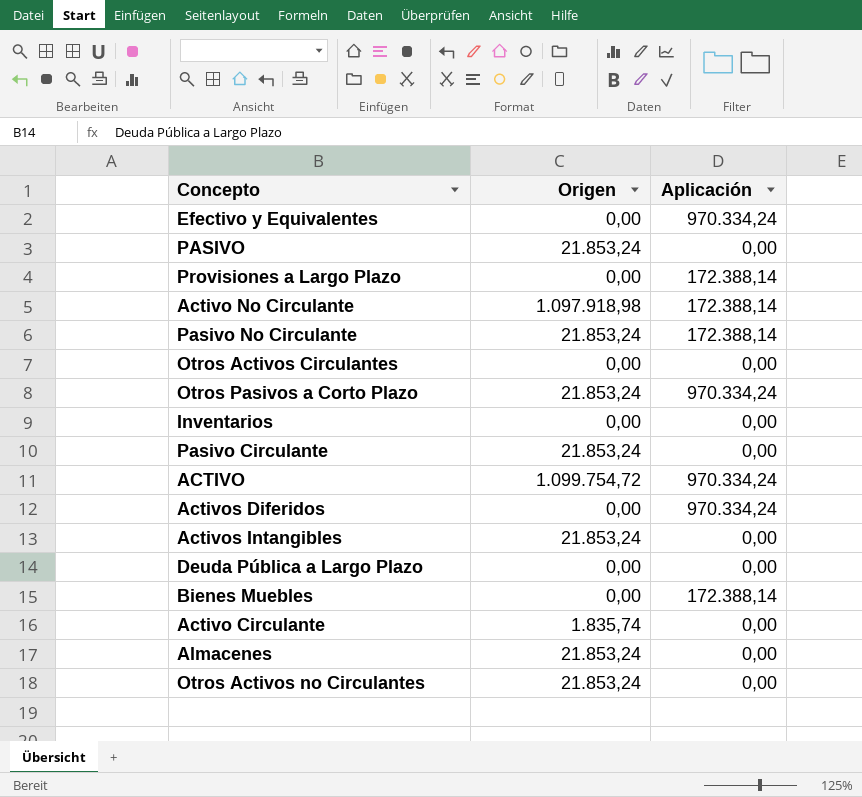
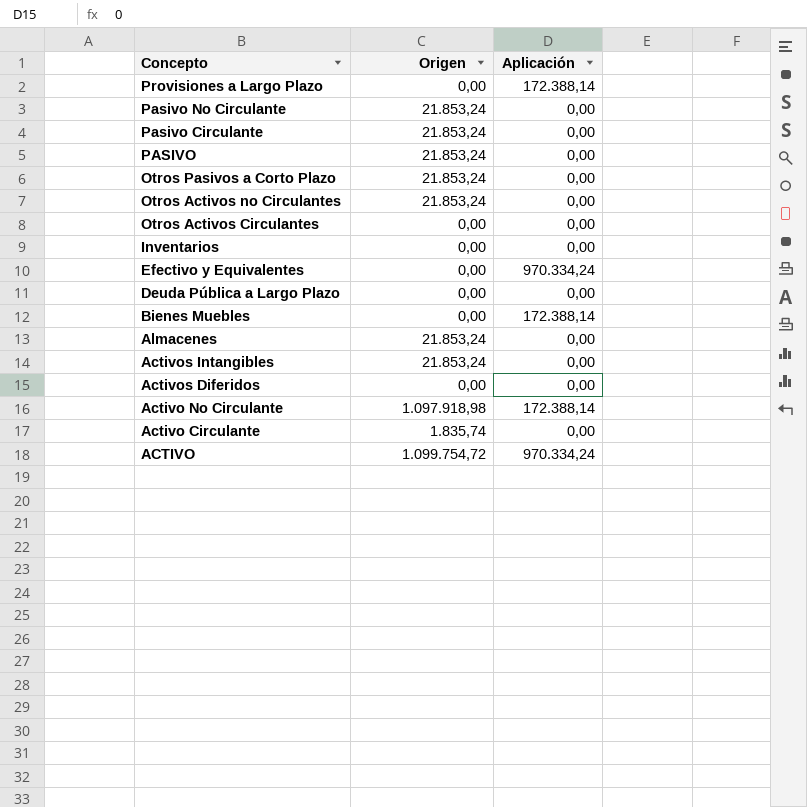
row order: none -> Concepto descending
Pasivo No Circulante | Aplicación: 172.388,14 -> 0,00
Otros Pasivos a Corto Plazo | Aplicación: 970.334,24 -> 0,00
Activos Diferidos | Aplicación: 970.334,24 -> 0,00

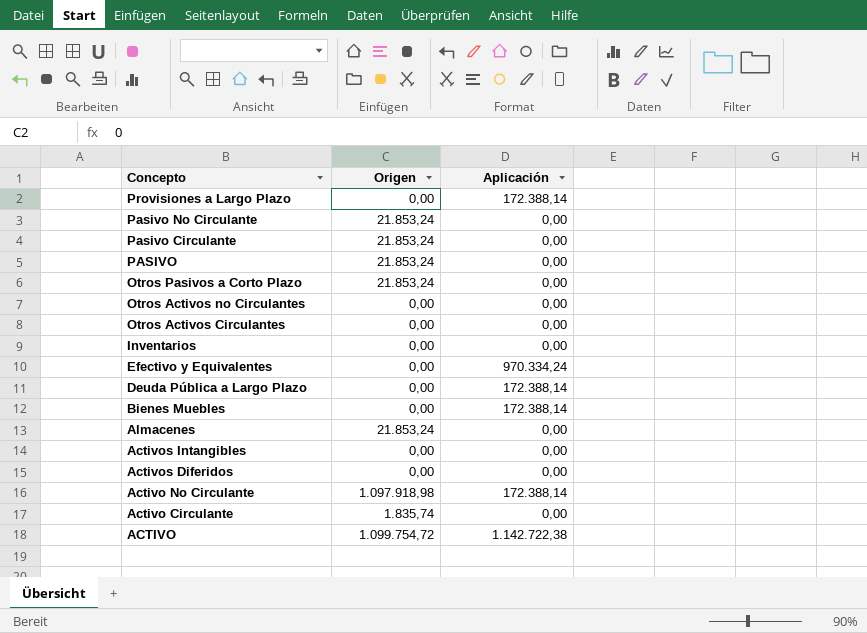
Otros Activos no Circulantes | Origen: 21.853,24 -> 0,00
Deuda Pública a Largo Plazo | Aplicación: 0,00 -> 172.388,14
Activos Intangibles | Origen: 21.853,24 -> 0,00
ACTIVO | Aplicación: 970.334,24 -> 1.142.722,38

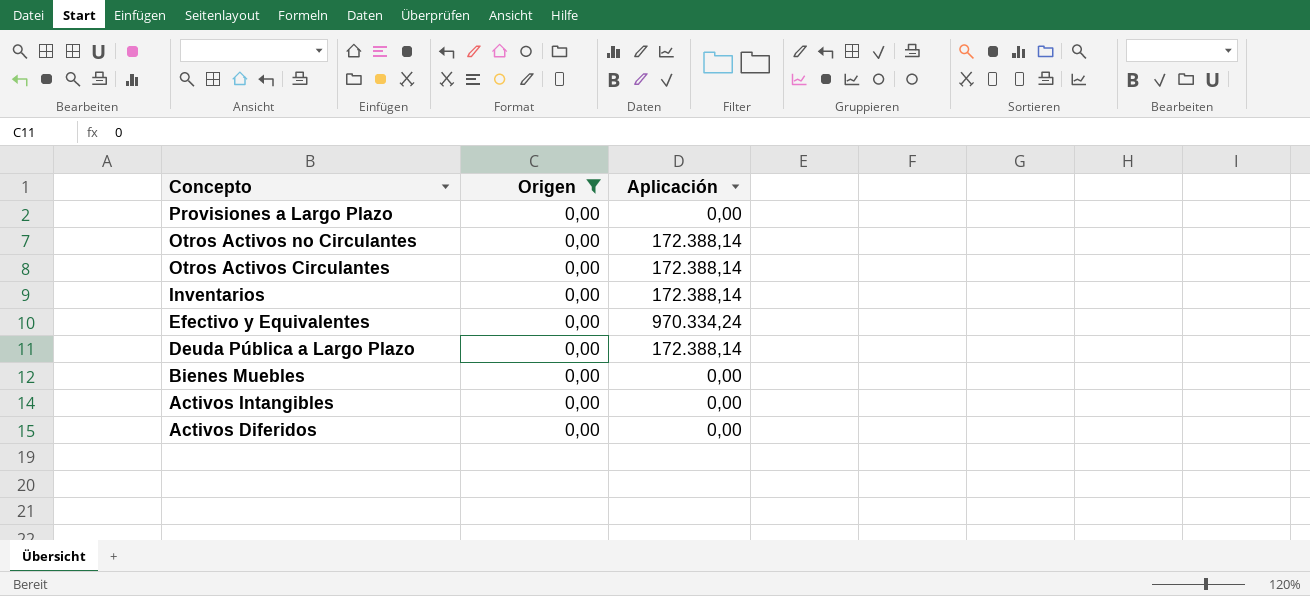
filter: none -> Origen = 0,00
Provisiones a Largo Plazo | Aplicación: 172.388,14 -> 0,00
Otros Activos no Circulantes | Aplicación: 0,00 -> 172.388,14
Otros Activos Circulantes | Aplicación: 0,00 -> 172.388,14
Inventarios | Aplicación: 0,00 -> 172.388,14
Bienes Muebles | Aplicación: 172.388,14 -> 0,00

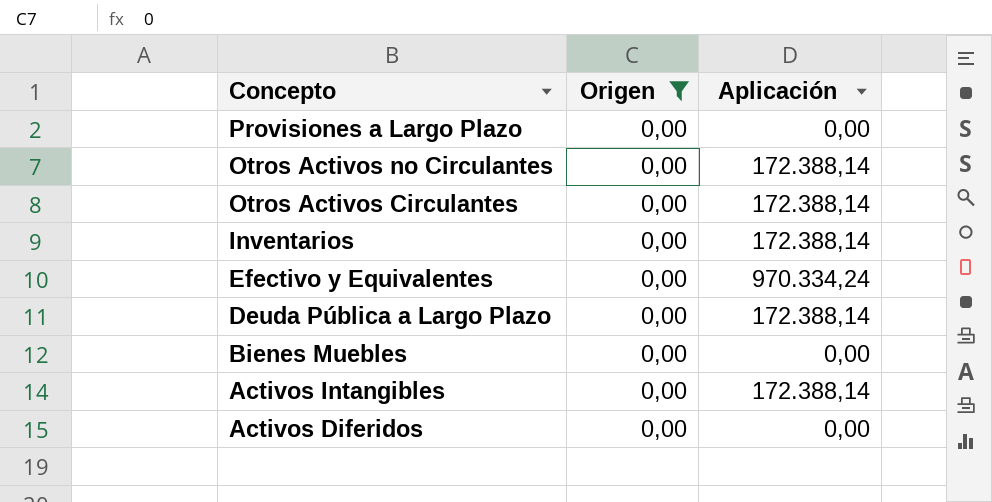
Activos Intangibles | Aplicación: 0,00 -> 172.388,14

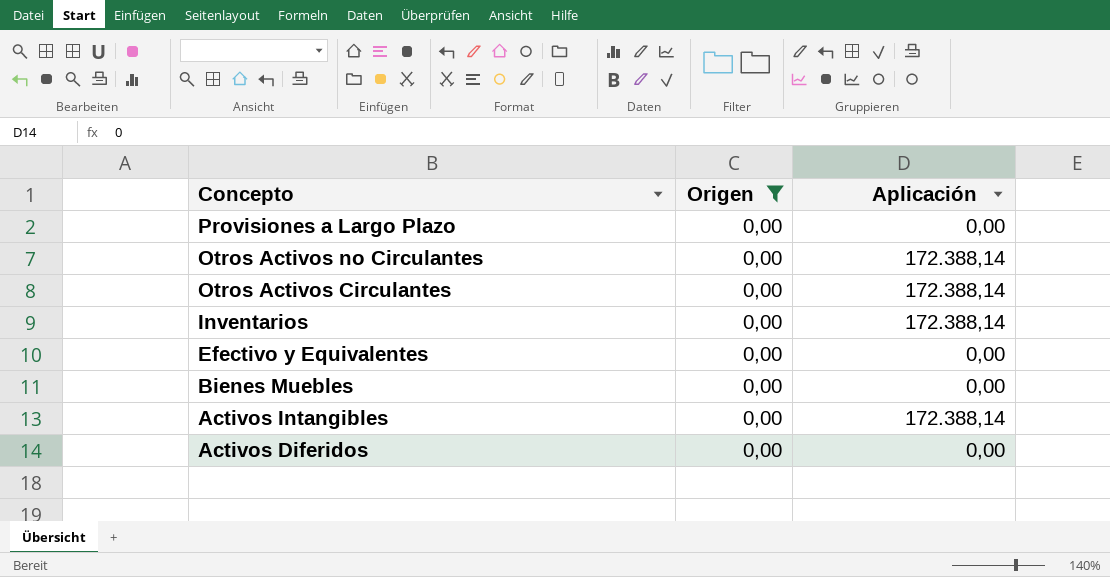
row Deuda Pública a Largo Plazo: 0,00 | 172.388,14 -> none
Efectivo y Equivalentes | Aplicación: 970.334,24 -> 0,00

